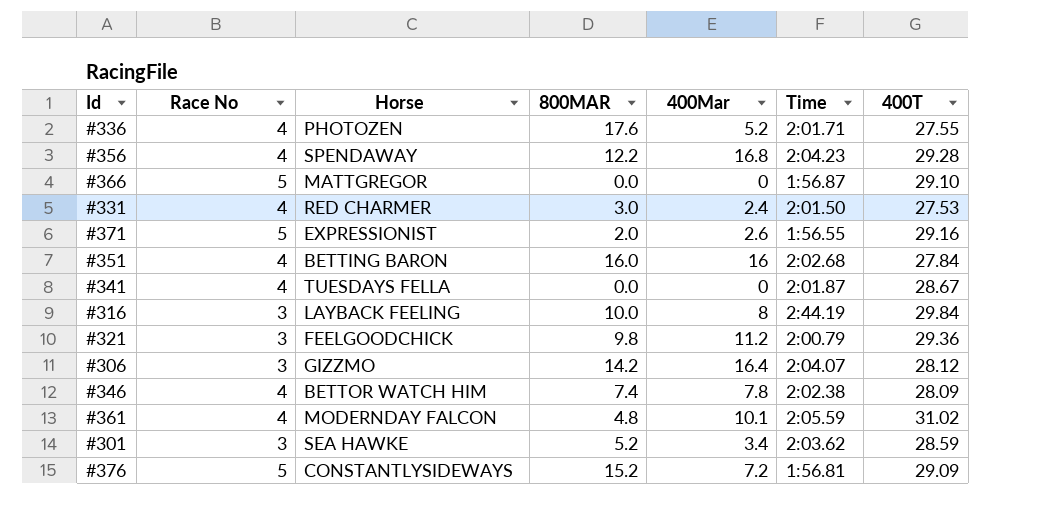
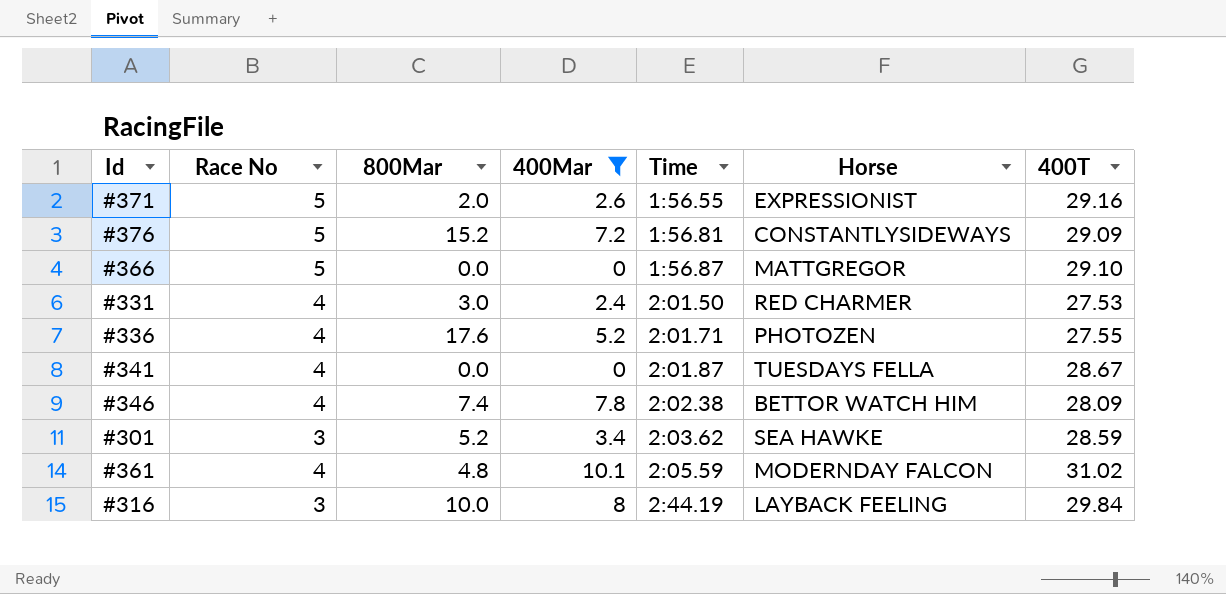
filter: none -> 400Mar <= 10.1
row order: none -> Time ascending
column name: 800MAR -> 800Mar
column Horse | position: 3 -> 6

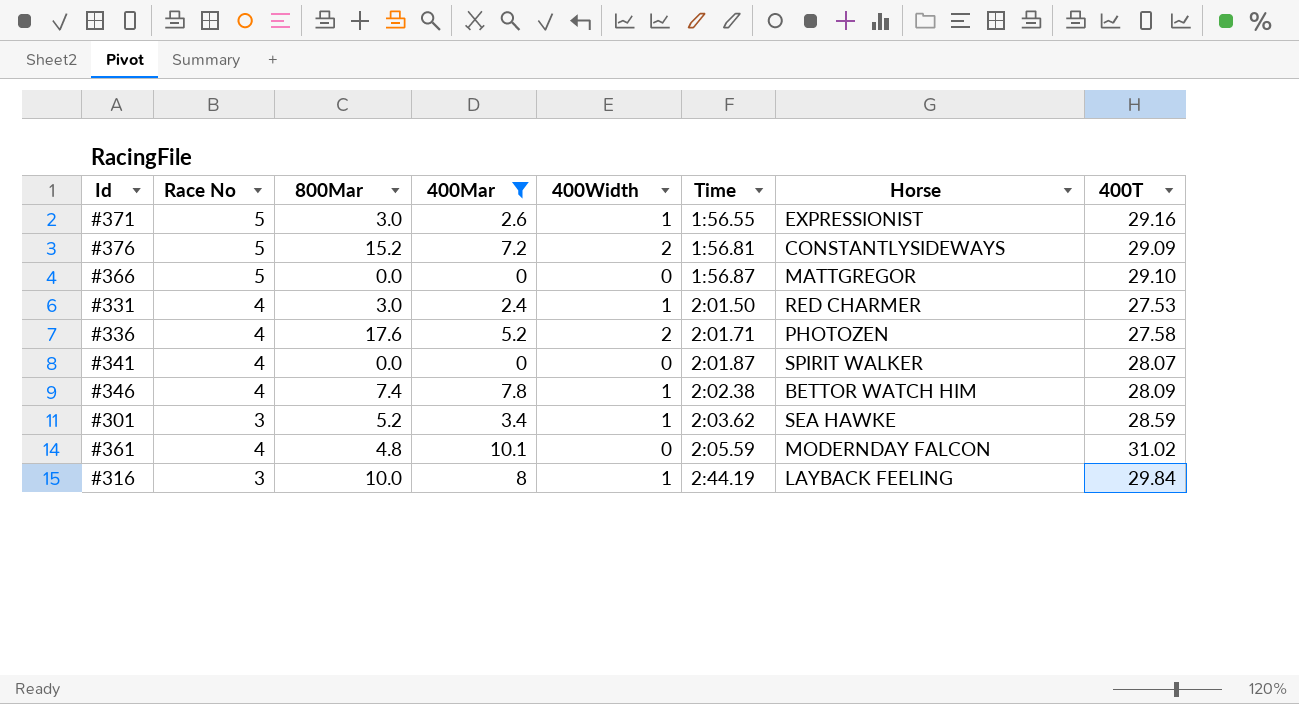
column 400Width | position: none -> 5
#371 | 800Mar: 2.0 -> 3.0
#336 | 400T: 27.55 -> 27.58
#341 | Horse: TUESDAYS FELLA -> SPIRIT WALKER
#341 | 400T: 28.67 -> 28.07

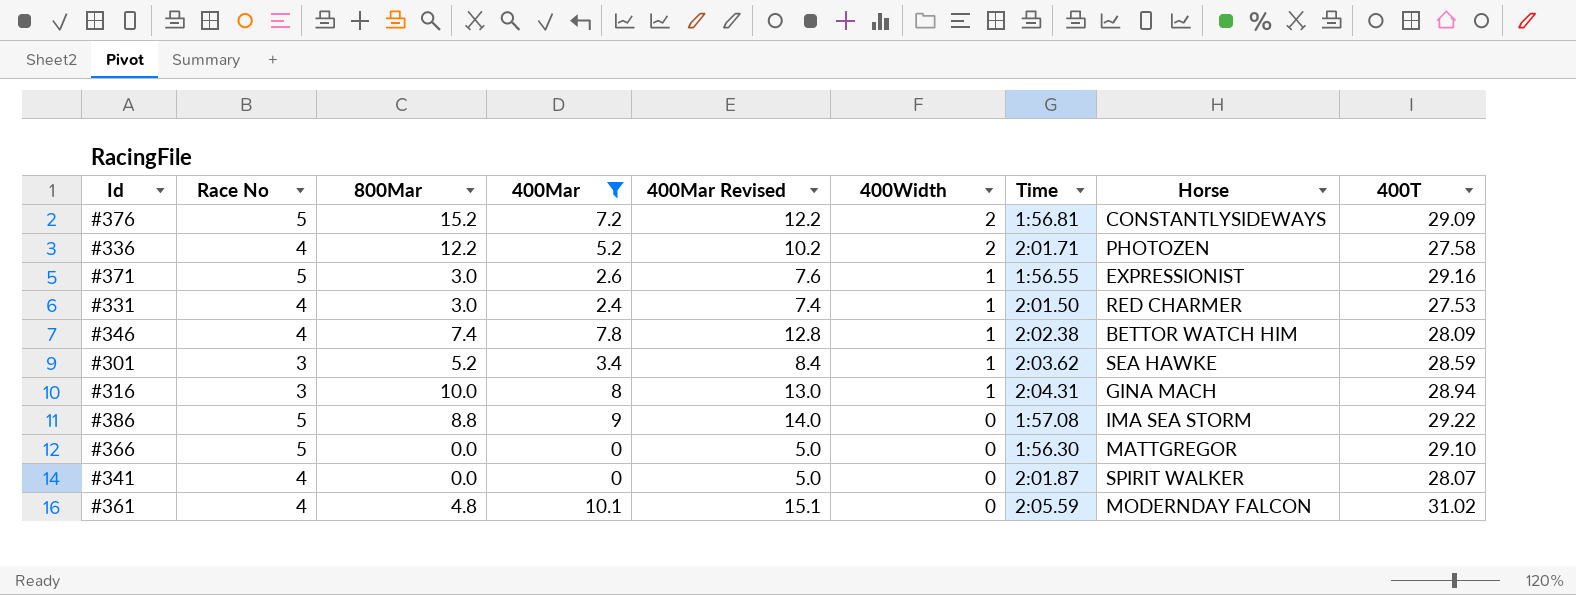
row order: Time ascending -> 400Width descending
column 400Mar Revised | formula: none -> [400Mar] + 5
#336 | 800Mar: 17.6 -> 12.2
#316 | Time: 2:44.19 -> 2:04.31
#316 | Horse: LAYBACK FEELING -> GINA MACH
#316 | 400T: 29.84 -> 28.94
row #386: none -> 5 | 8.8 | 9 | 14.0 | 0 | 1:57.08 | IMA SEA STORM | 29.22
#366 | Time: 1:56.87 -> 1:56.30

